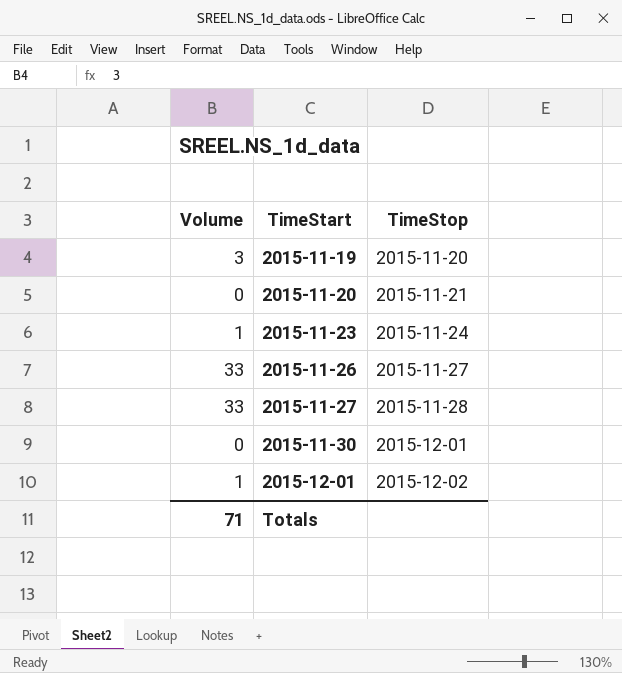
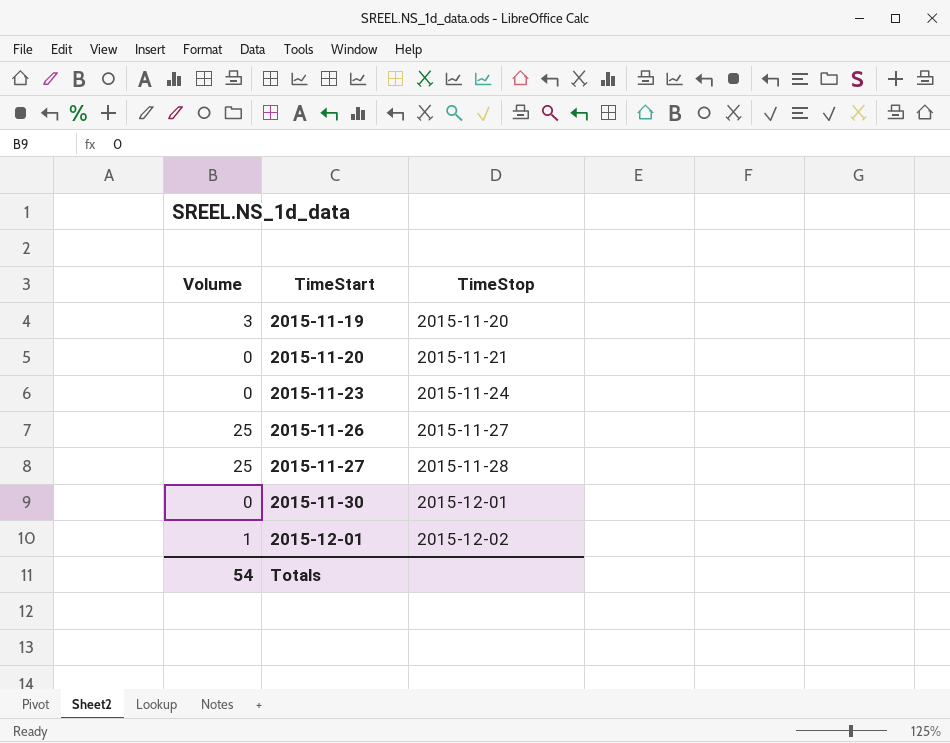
2015-11-23 | Volume: 1 -> 0
2015-11-26 | Volume: 33 -> 25
2015-11-27 | Volume: 33 -> 25
Totals | Volume: 71 -> 54

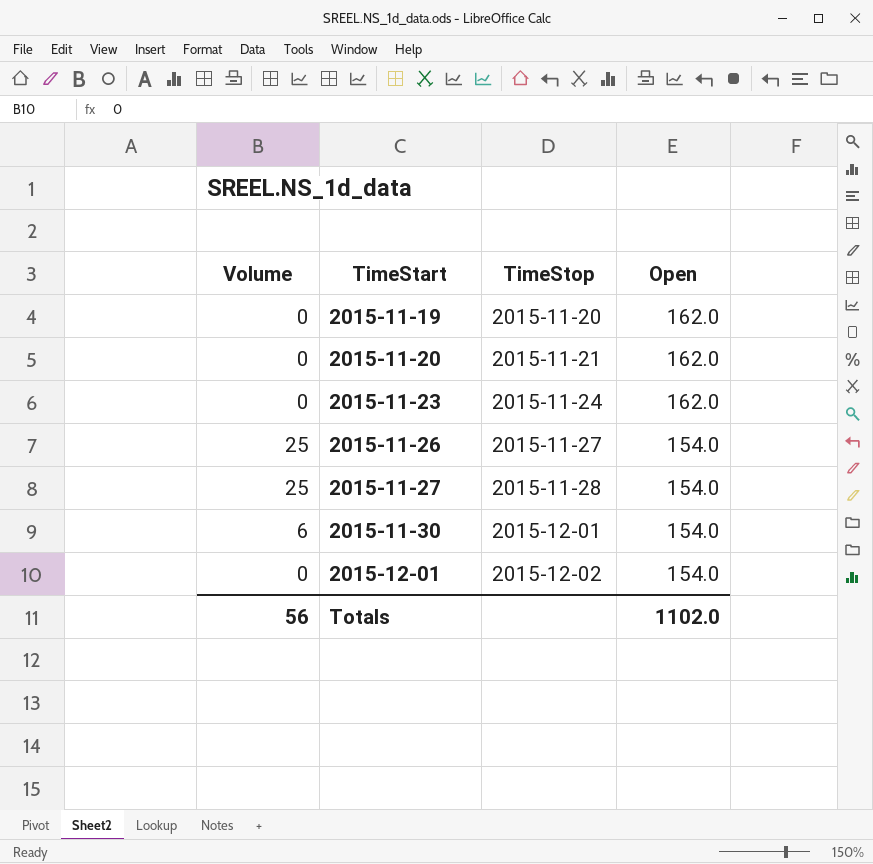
column Open | position: none -> 4
2015-11-19 | Volume: 3 -> 0
2015-11-30 | Volume: 0 -> 6
2015-12-01 | Volume: 1 -> 0
Totals | Volume: 54 -> 56

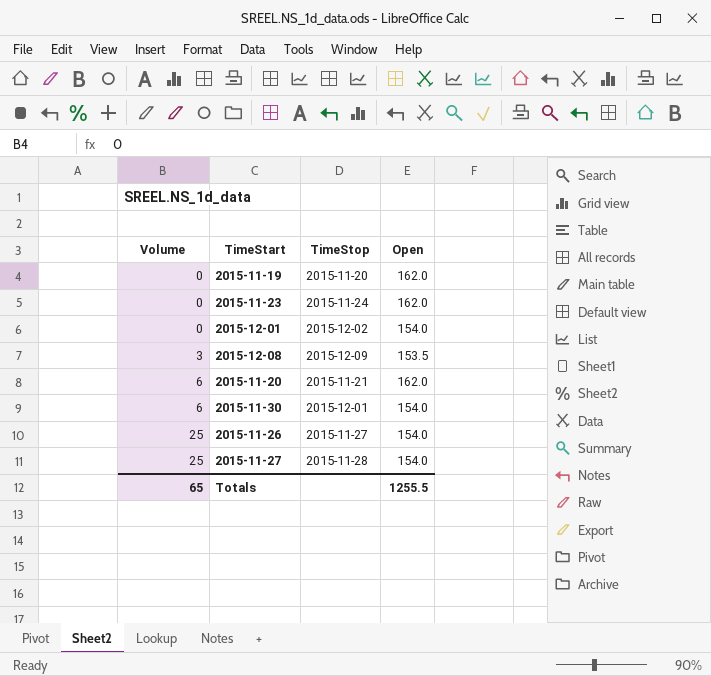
row order: TimeStart ascending -> Volume ascending
row 2015-12-08: none -> 3 | 2015-12-09 | 153.5
2015-11-20 | Volume: 0 -> 6
Totals | Volume: 56 -> 65
Totals | Open: 1102.0 -> 1255.5

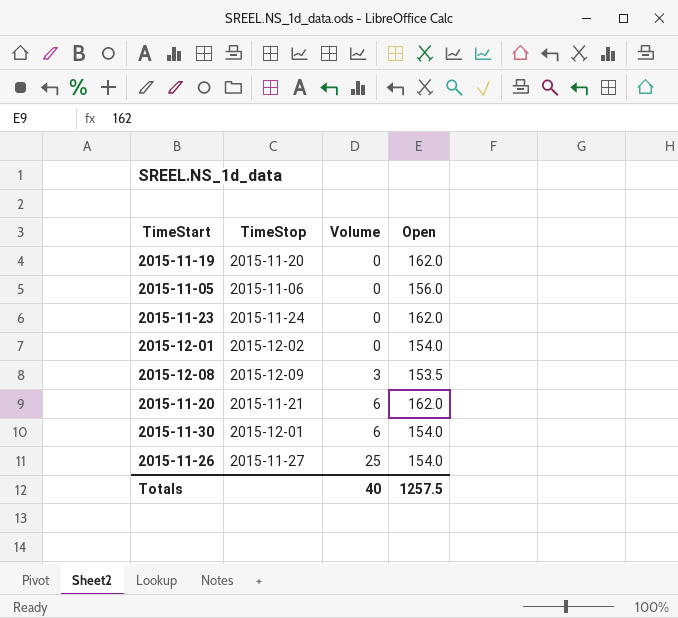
column Volume | position: 1 -> 3
row 2015-11-27: 25 | 2015-11-28 | 154.0 -> none
row 2015-11-05: none -> 2015-11-06 | 0 | 156.0
Totals | Volume: 65 -> 40
Totals | Open: 1255.5 -> 1257.5

